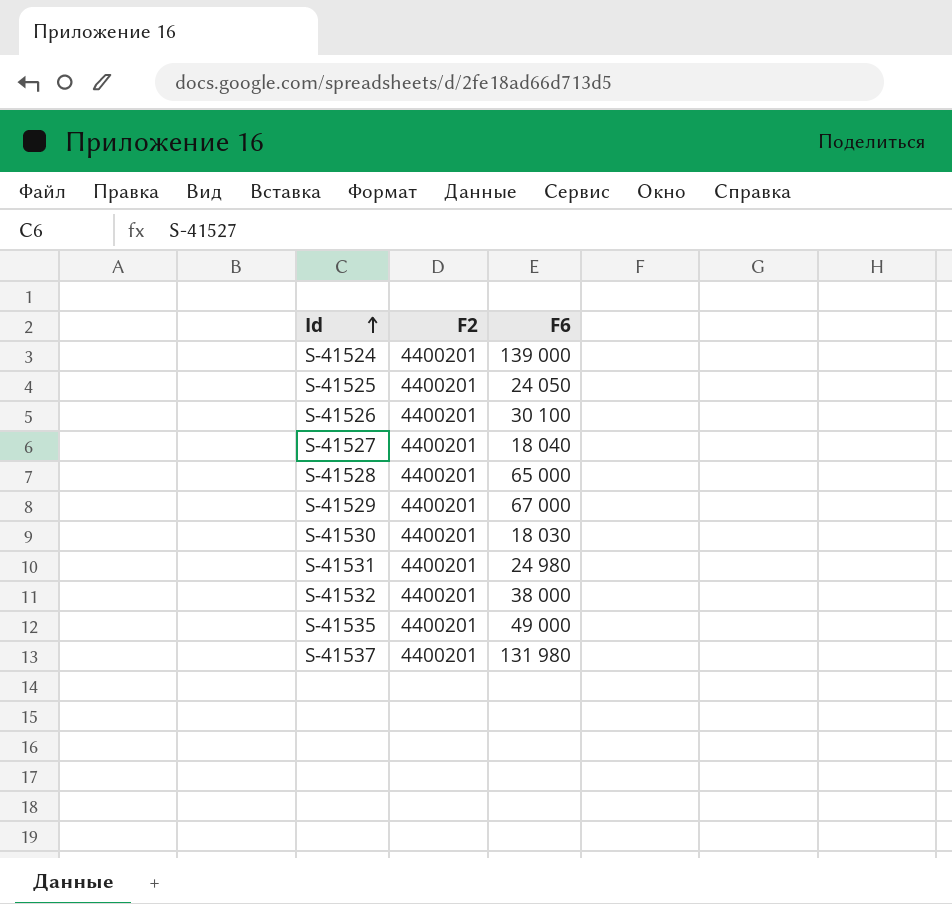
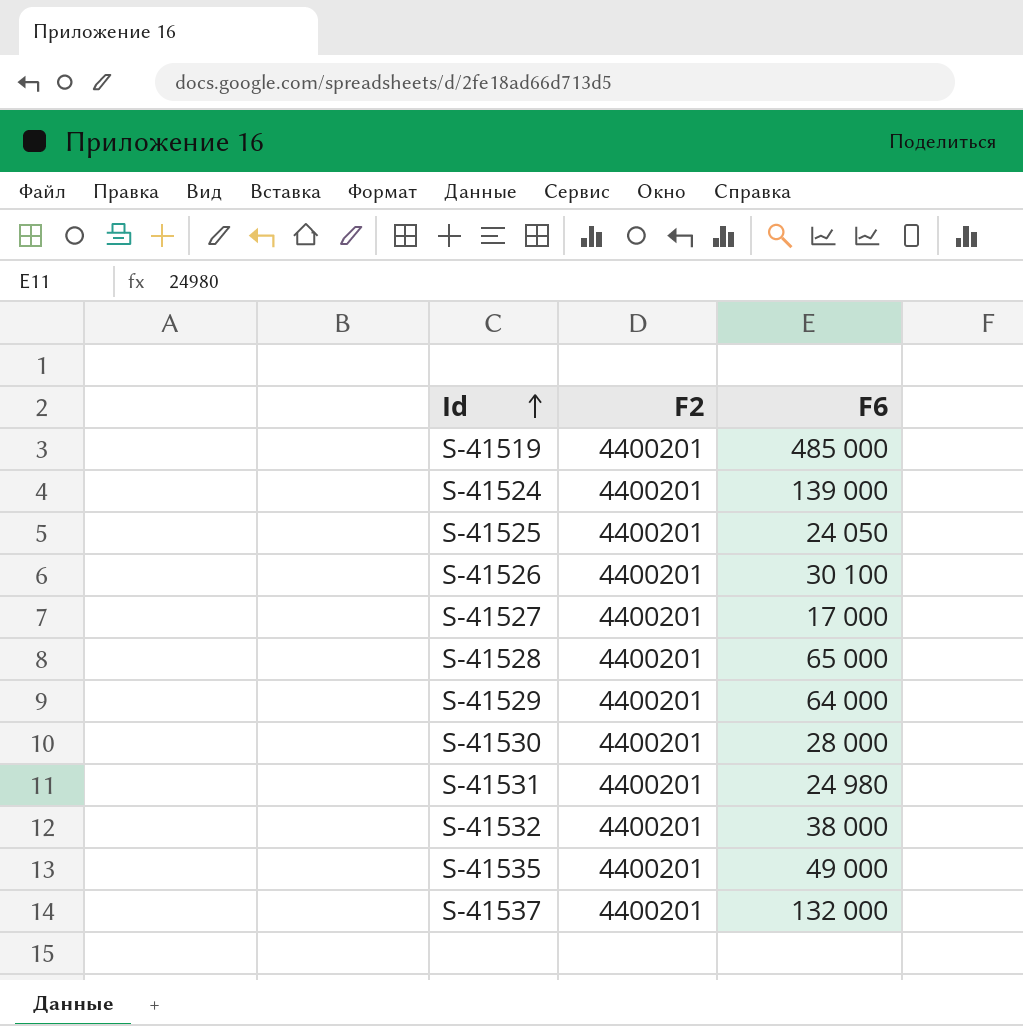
row S-41519: none -> 4400201 | 485 000
S-41527 | F6: 18 040 -> 17 000
S-41529 | F6: 67 000 -> 64 000
S-41530 | F6: 18 030 -> 28 000
S-41537 | F6: 131 980 -> 132 000

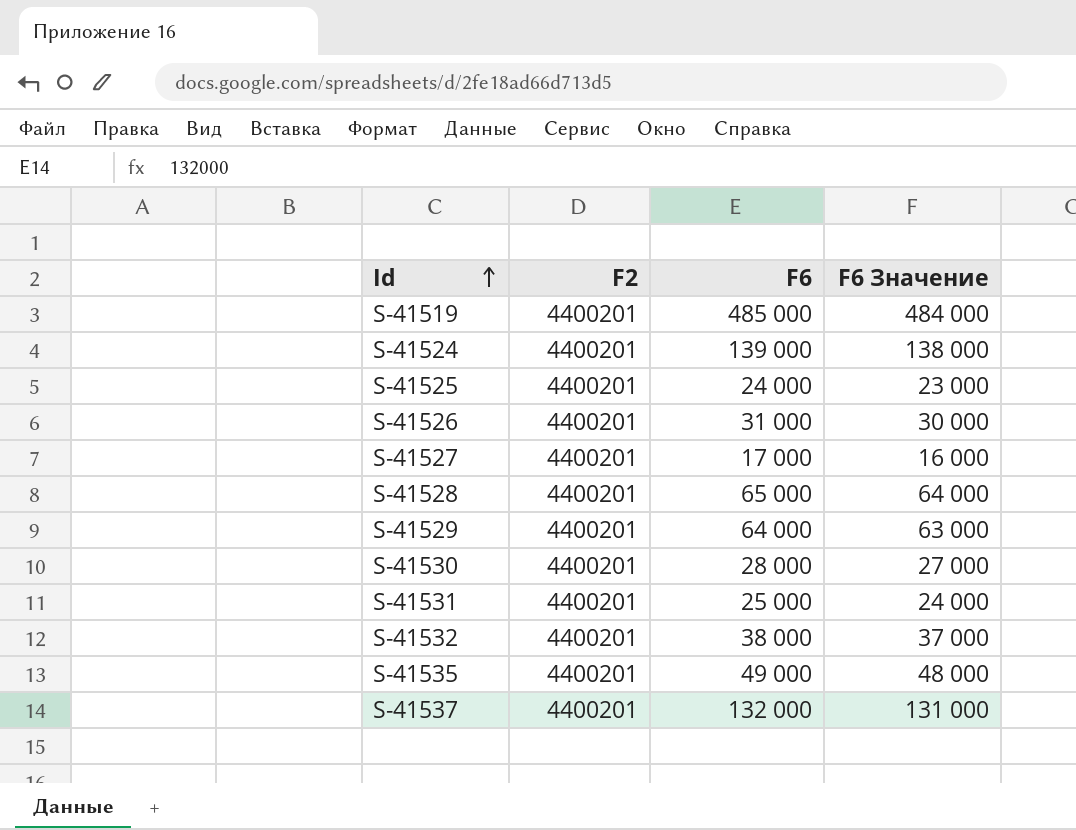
column F6 Значение | formula: none -> [F6] - 1000
S-41525 | F6: 24 050 -> 24 000
S-41526 | F6: 30 100 -> 31 000
S-41531 | F6: 24 980 -> 25 000

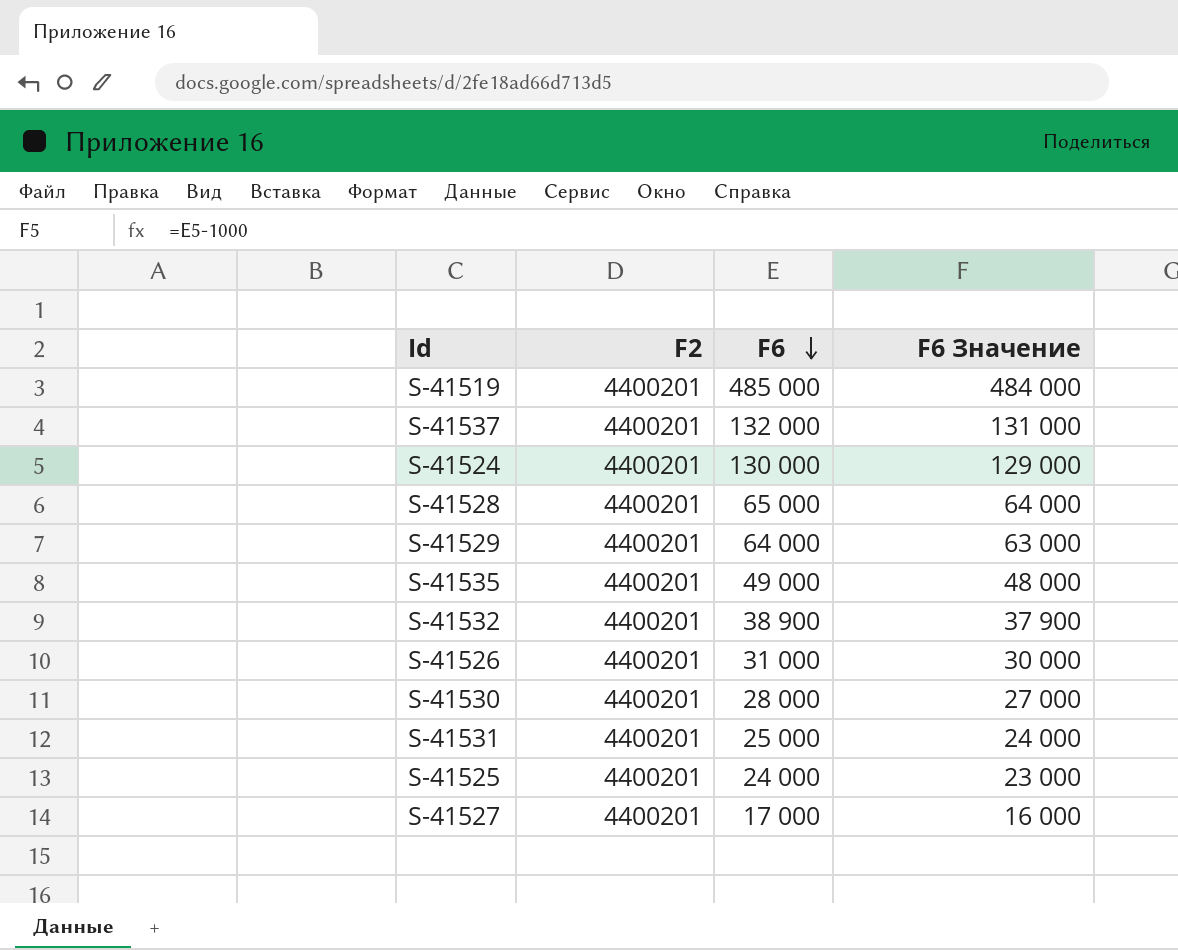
row order: Id ascending -> F6 descending
S-41524 | F6: 139 000 -> 130 000
S-41524 | F6 Значение: 138 000 -> 129 000
S-41532 | F6: 38 000 -> 38 900
S-41532 | F6 Значение: 37 000 -> 37 900

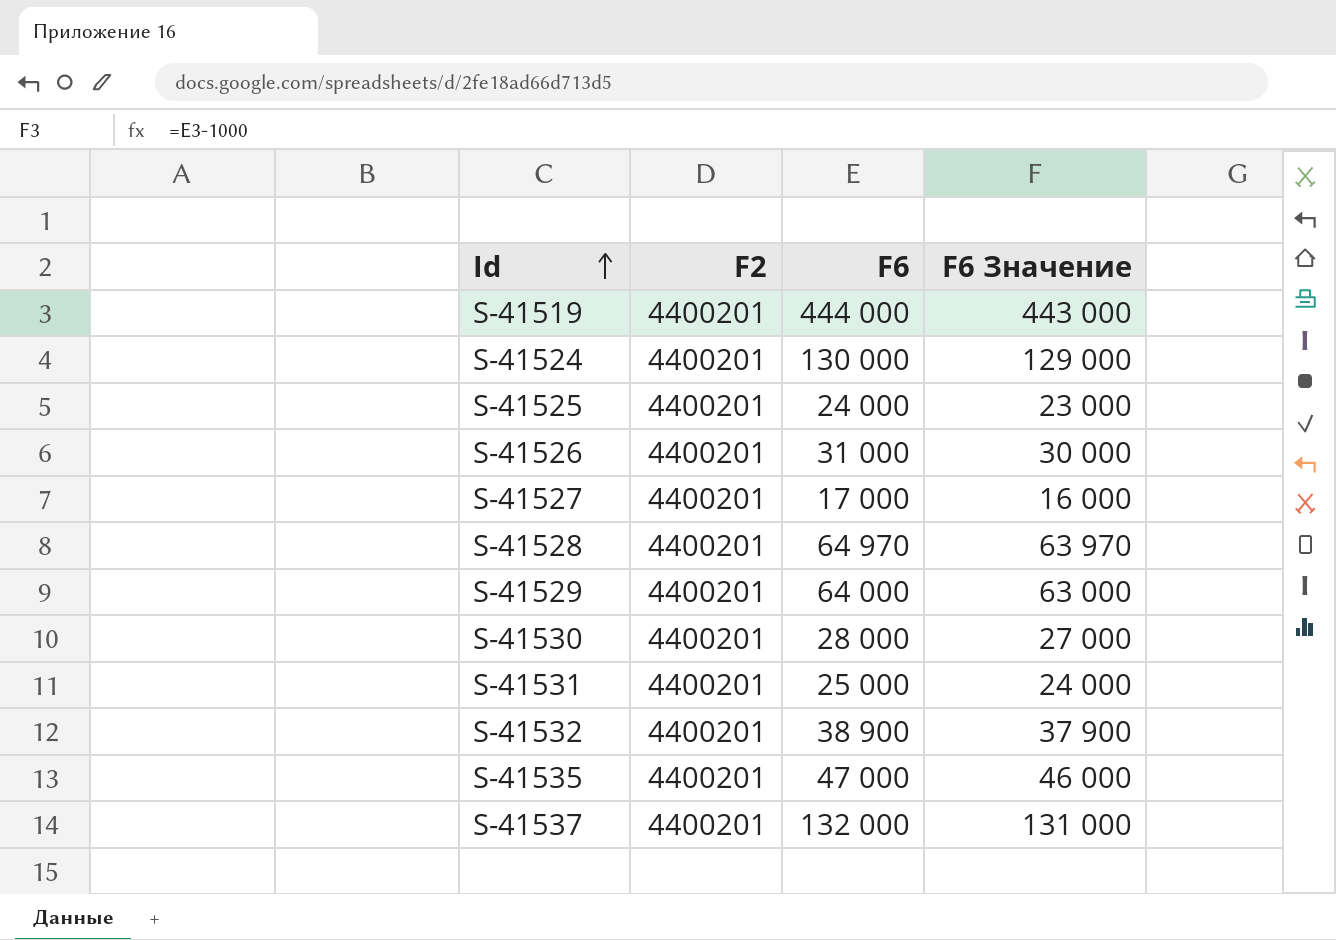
row order: F6 descending -> Id ascending
S-41519 | F6: 485 000 -> 444 000
S-41519 | F6 Значение: 484 000 -> 443 000
S-41528 | F6: 65 000 -> 64 970
S-41528 | F6 Значение: 64 000 -> 63 970
S-41535 | F6: 49 000 -> 47 000
S-41535 | F6 Значение: 48 000 -> 46 000

